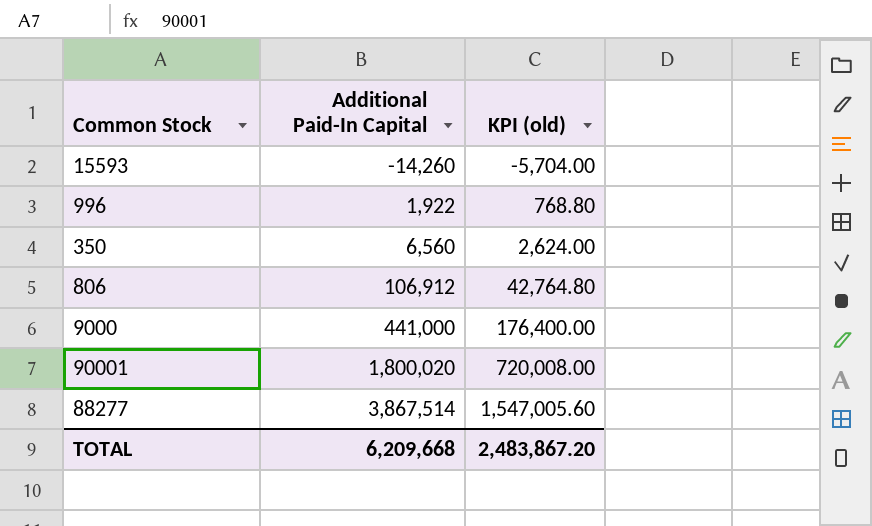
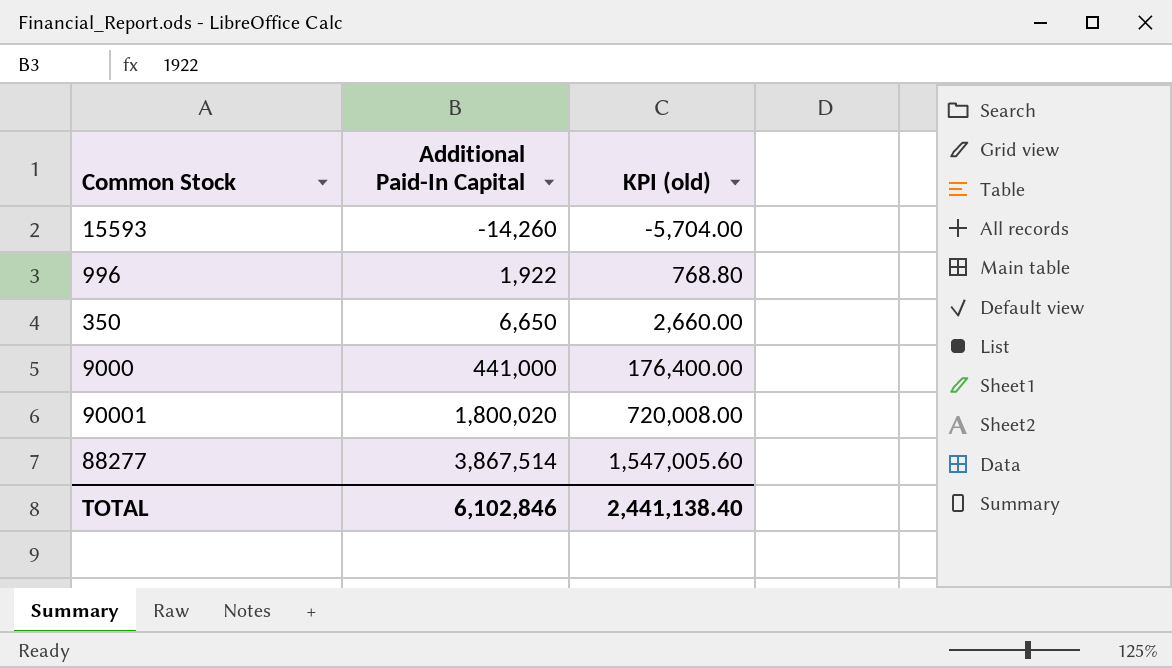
row 806: 106,912 | 42,764.80 -> none
350 | Additional Paid-In Capital: 6,560 -> 6,650
350 | KPI (old): 2,624.00 -> 2,660.00
TOTAL | Additional Paid-In Capital: 6,209,668 -> 6,102,846
TOTAL | KPI (old): 2,483,867.20 -> 2,441,138.40

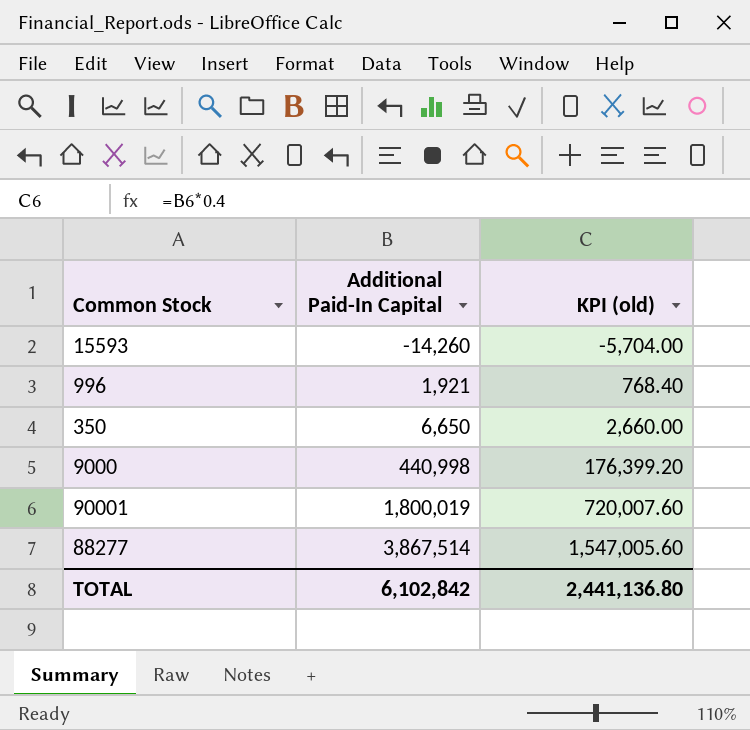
996 | Additional Paid-In Capital: 1,922 -> 1,921
996 | KPI (old): 768.80 -> 768.40
9000 | Additional Paid-In Capital: 441,000 -> 440,998
9000 | KPI (old): 176,400.00 -> 176,399.20
90001 | Additional Paid-In Capital: 1,800,020 -> 1,800,019
90001 | KPI (old): 720,008.00 -> 720,007.60
TOTAL | Additional Paid-In Capital: 6,102,846 -> 6,102,842
TOTAL | KPI (old): 2,441,138.40 -> 2,441,136.80

